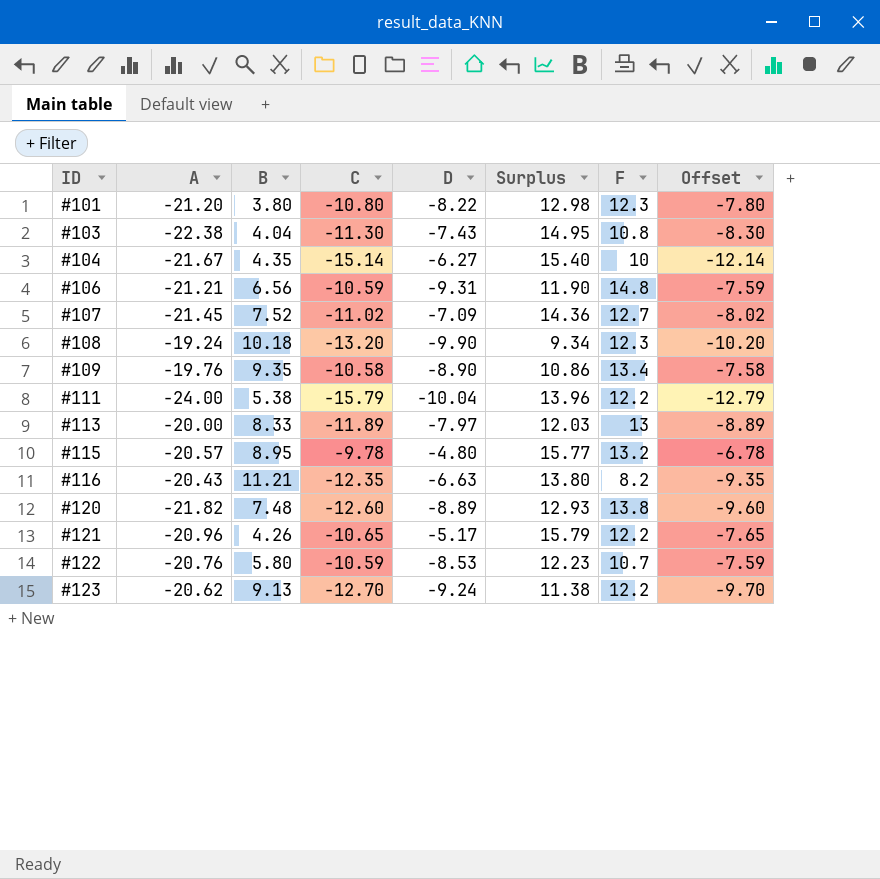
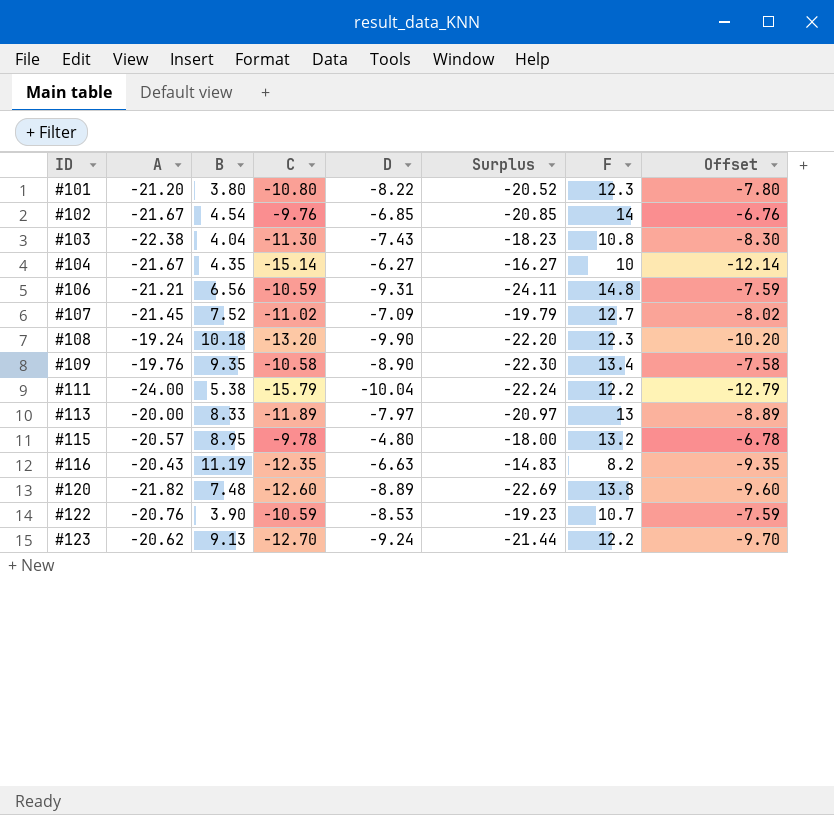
column Surplus | formula: [D] - [A] -> [D] - [F]
row #121: -20.96 | 4.26 | -10.65 | -5.17 | 15.79 | 12.2 | -7.65 -> none
row #102: none -> -21.67 | 4.54 | -9.76 | -6.85 | -20.85 | 14 | -6.76
#116 | B: 11.21 -> 11.19
#122 | B: 5.80 -> 3.90

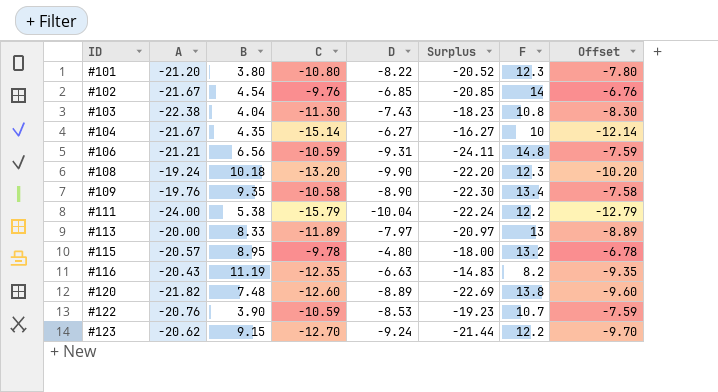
row #107: -21.45 | 7.52 | -11.02 | -7.09 | -19.79 | 12.7 | -8.02 -> none
#123 | B: 9.13 -> 9.15

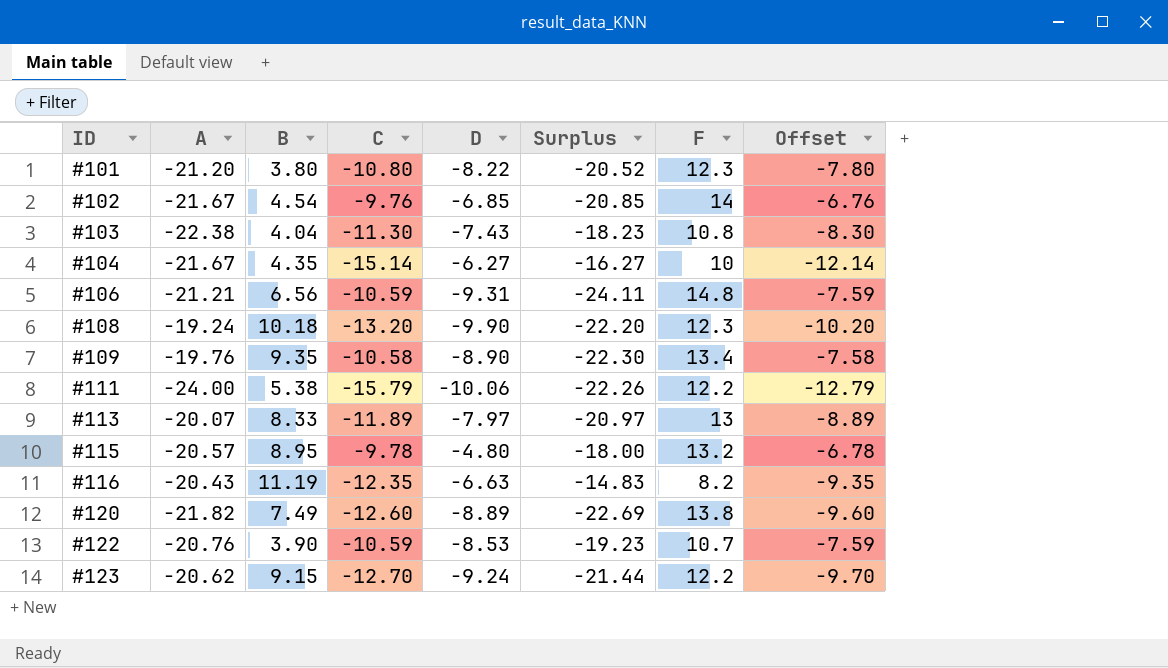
#111 | D: -10.04 -> -10.06
#111 | Surplus: -22.24 -> -22.26
#113 | A: -20.00 -> -20.07
#120 | B: 7.48 -> 7.49

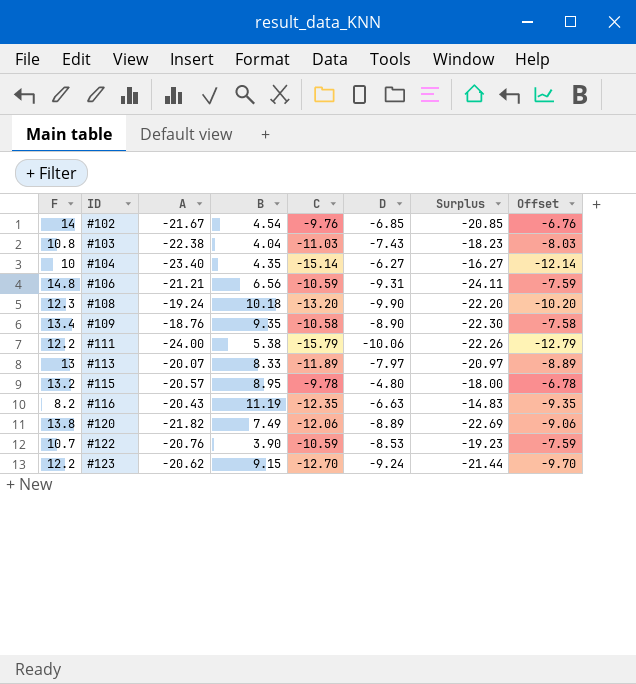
column F | position: 7 -> 1
row #101: -21.20 | 3.80 | -10.80 | -8.22 | -20.52 | 12.3 | -7.80 -> none
#103 | C: -11.30 -> -11.03
#103 | Offset: -8.30 -> -8.03
#104 | A: -21.67 -> -23.40
#109 | A: -19.76 -> -18.76
#120 | C: -12.60 -> -12.06
#120 | Offset: -9.60 -> -9.06

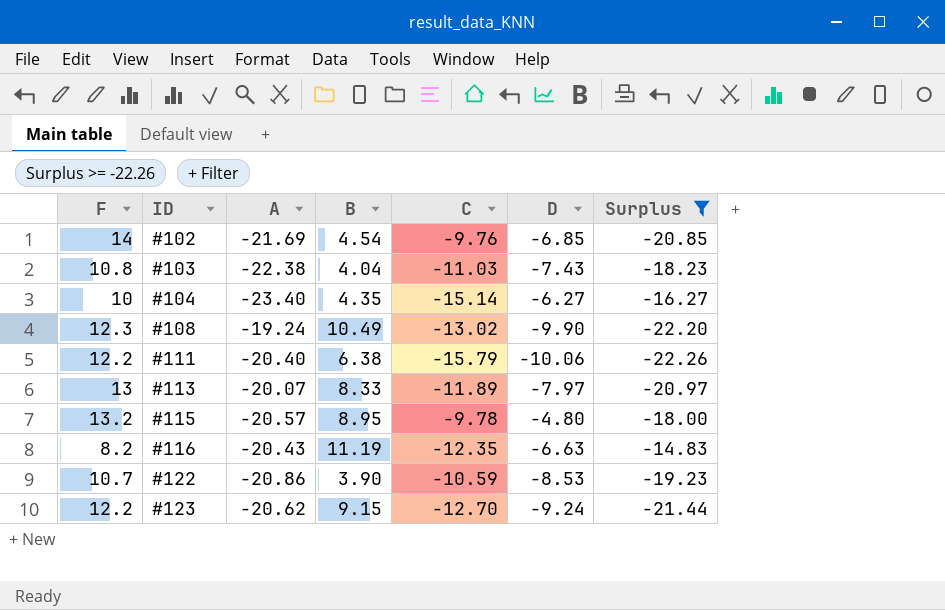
filter: none -> Surplus >= -22.26
column Offset | formula: [C] + 3 -> none
#102 | A: -21.67 -> -21.69
#108 | B: 10.18 -> 10.49
#108 | C: -13.20 -> -13.02
#111 | A: -24.00 -> -20.40
#111 | B: 5.38 -> 6.38
#122 | A: -20.76 -> -20.86

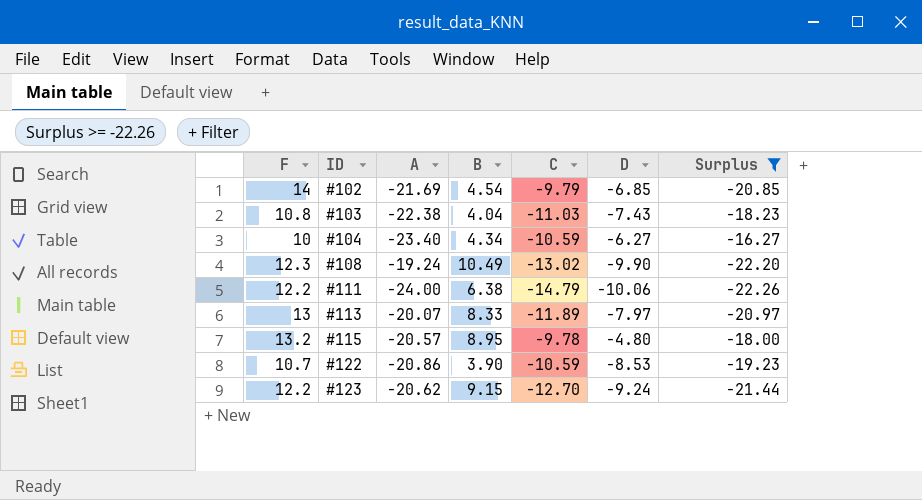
row #116: 8.2 | -20.43 | 11.19 | -12.35 | -6.63 | -14.83 -> none
#102 | C: -9.76 -> -9.79
#104 | B: 4.35 -> 4.34
#104 | C: -15.14 -> -10.59
#111 | A: -20.40 -> -24.00
#111 | C: -15.79 -> -14.79

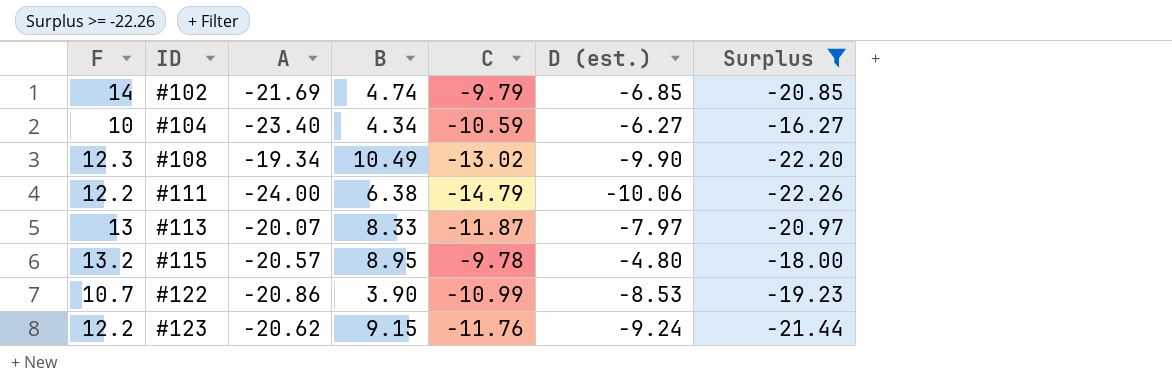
column name: D -> D (est.)
row #103: 10.8 | -22.38 | 4.04 | -11.03 | -7.43 | -18.23 -> none
#102 | B: 4.54 -> 4.74
#108 | A: -19.24 -> -19.34
#113 | C: -11.89 -> -11.87
#122 | C: -10.59 -> -10.99
#123 | C: -12.70 -> -11.76

